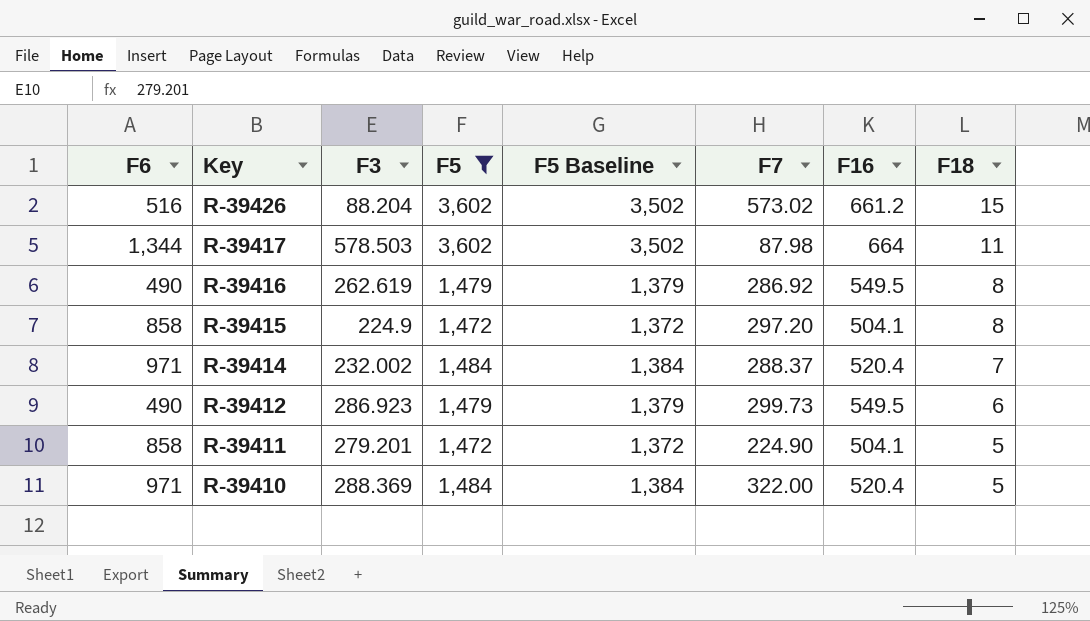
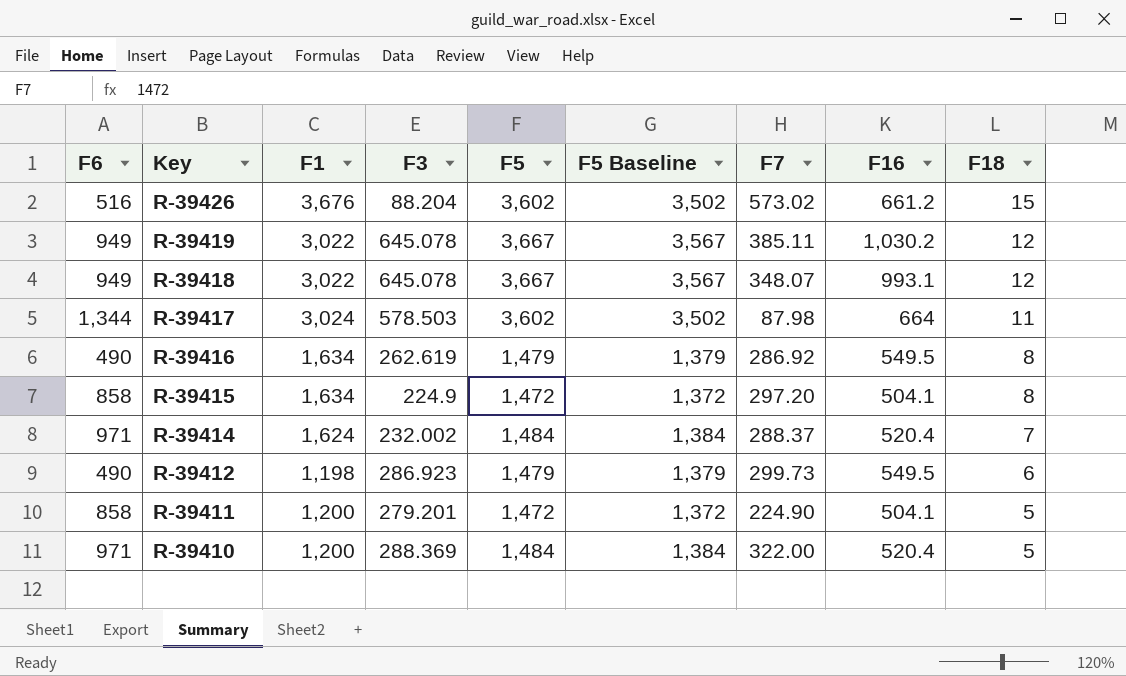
filter: F5 != 3,667 -> none
column F1 | position: none -> 3

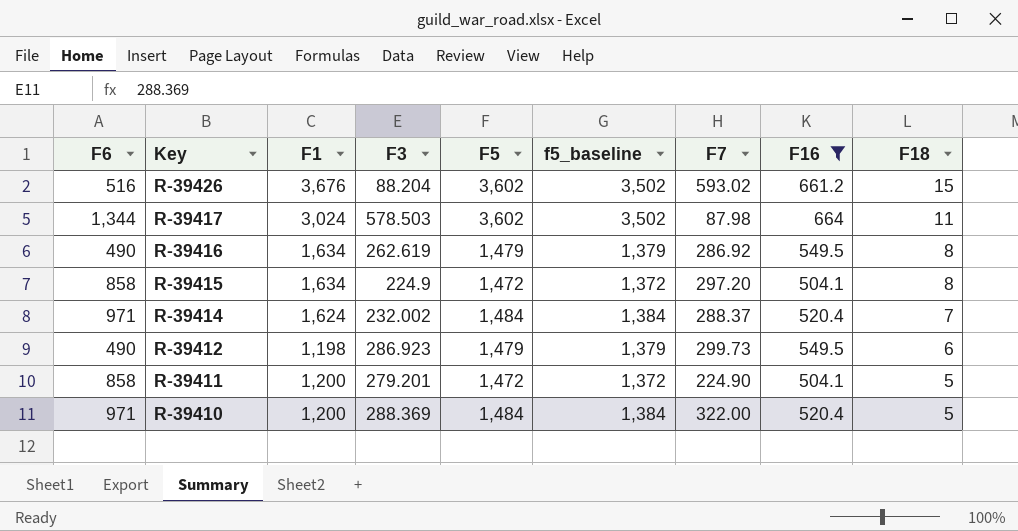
filter: none -> F16 <= 664
column name: F5 Baseline -> f5_baseline
R-39426 | F7: 573.02 -> 593.02

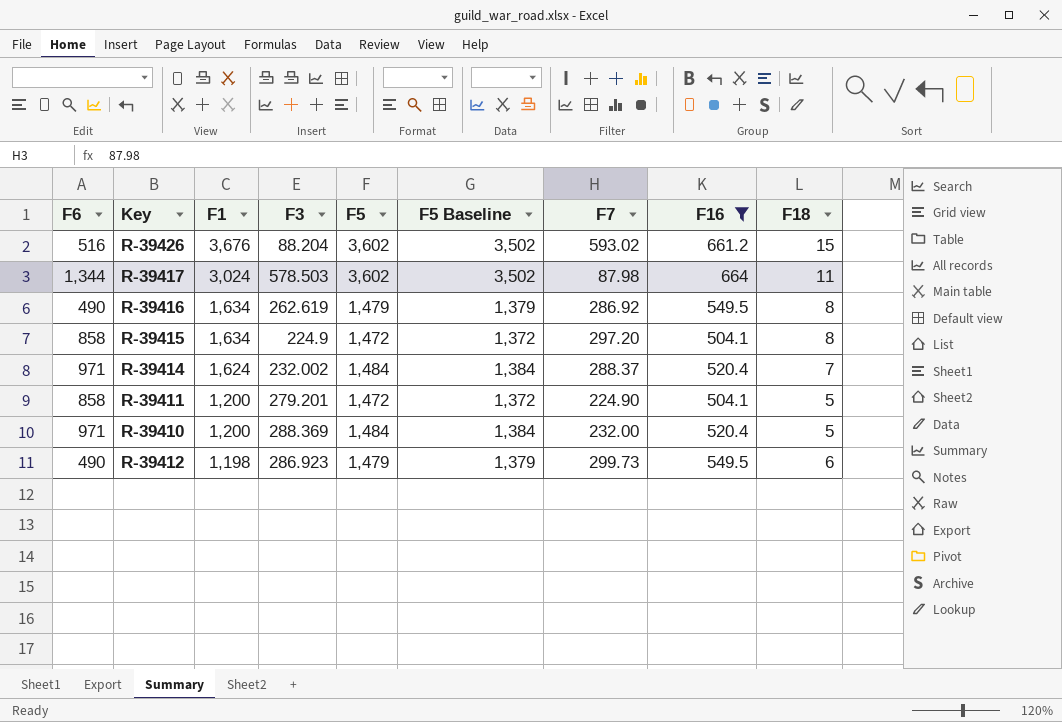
row order: Key descending -> F1 descending
column name: f5_baseline -> F5 Baseline
R-39410 | F7: 322.00 -> 232.00

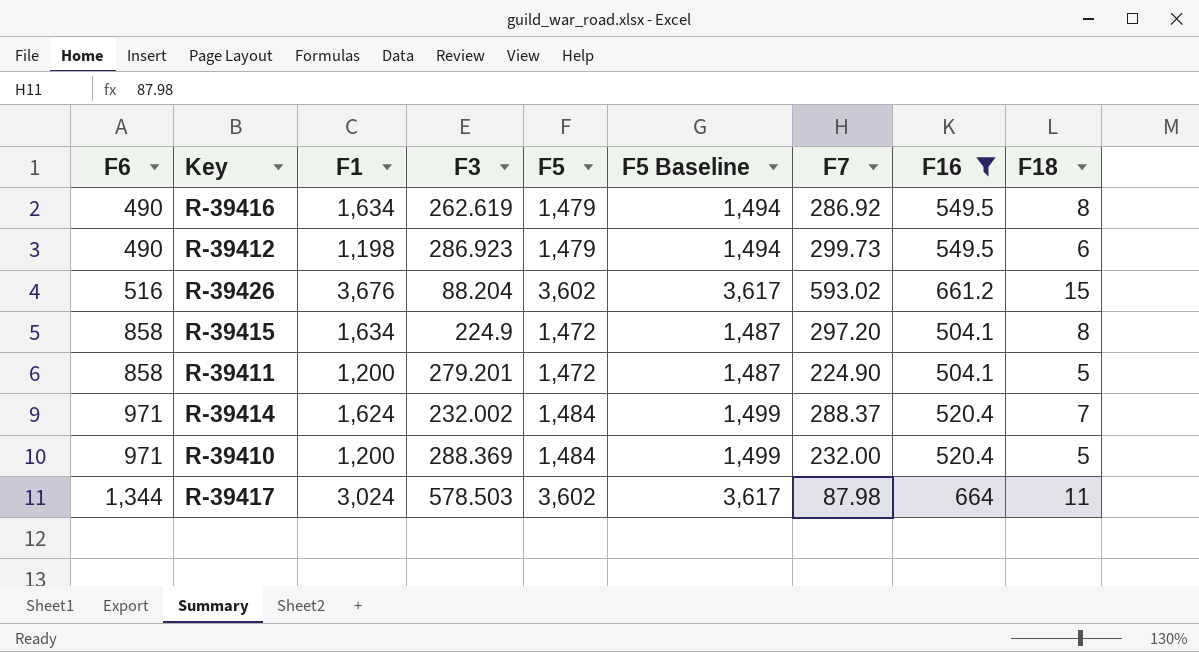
row order: F1 descending -> F6 ascending
column F5 Baseline | formula: [F5] - 100 -> [F5] + 15

